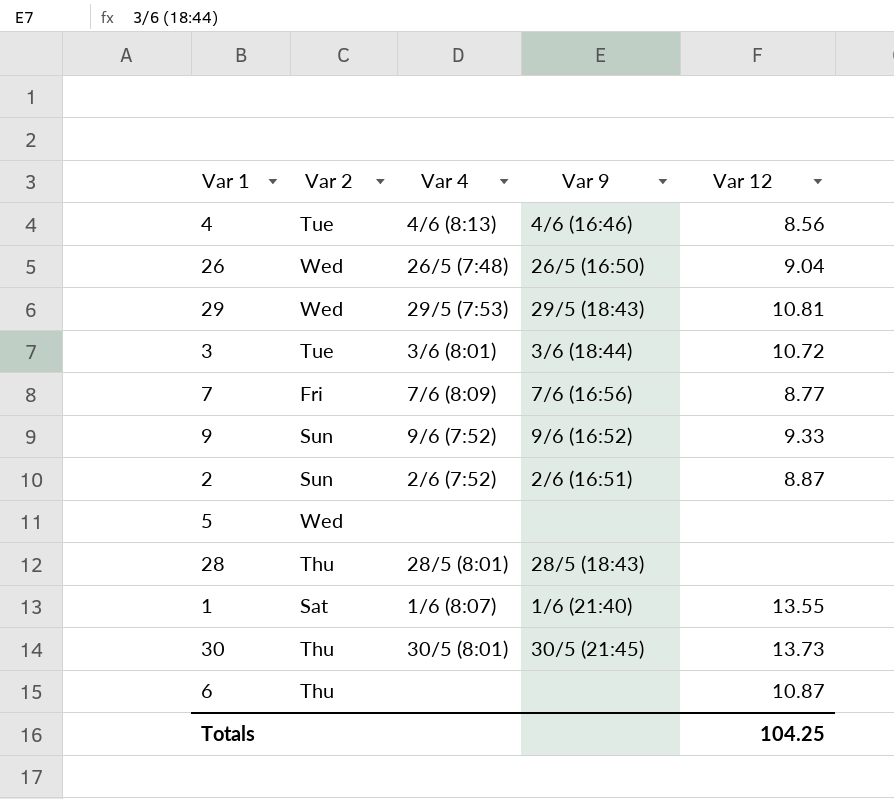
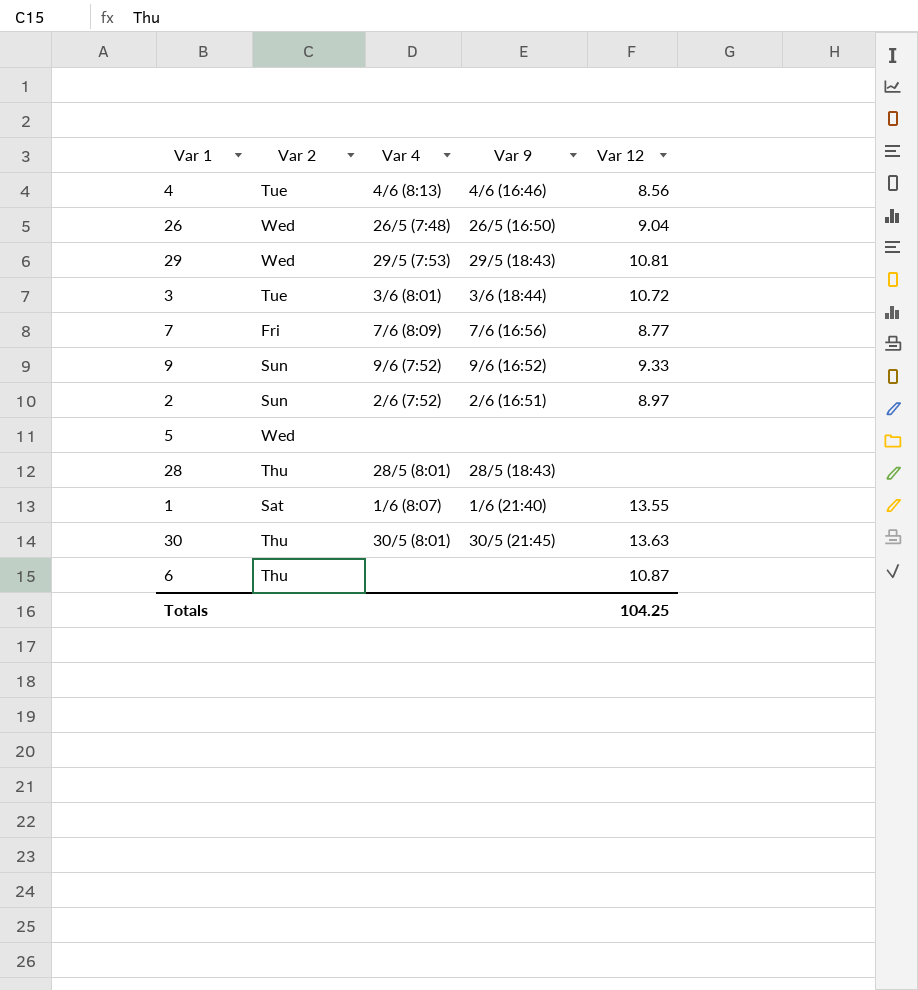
2 | Var 12: 8.87 -> 8.97
30 | Var 12: 13.73 -> 13.63

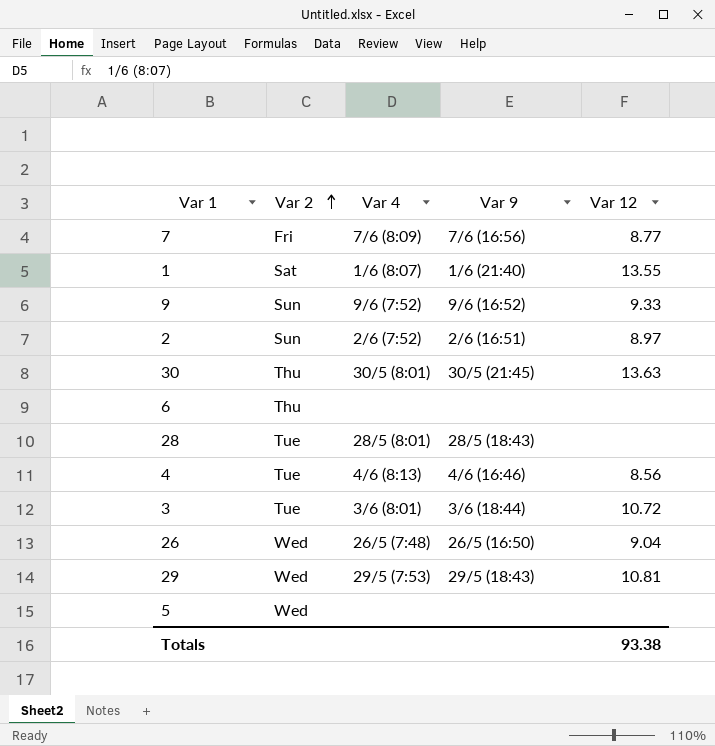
row order: none -> Var 2 ascending
6 | Var 12: 10.87 -> none
28 | Var 2: Thu -> Tue
Totals | Var 12: 104.25 -> 93.38

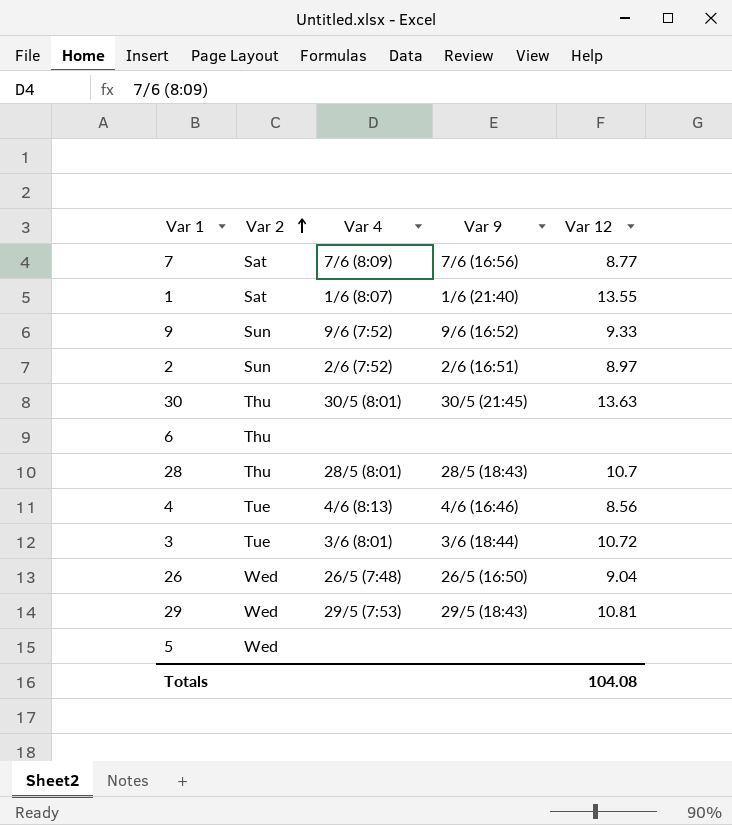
7 | Var 2: Fri -> Sat
28 | Var 2: Tue -> Thu
28 | Var 12: none -> 10.7
Totals | Var 12: 93.38 -> 104.08

